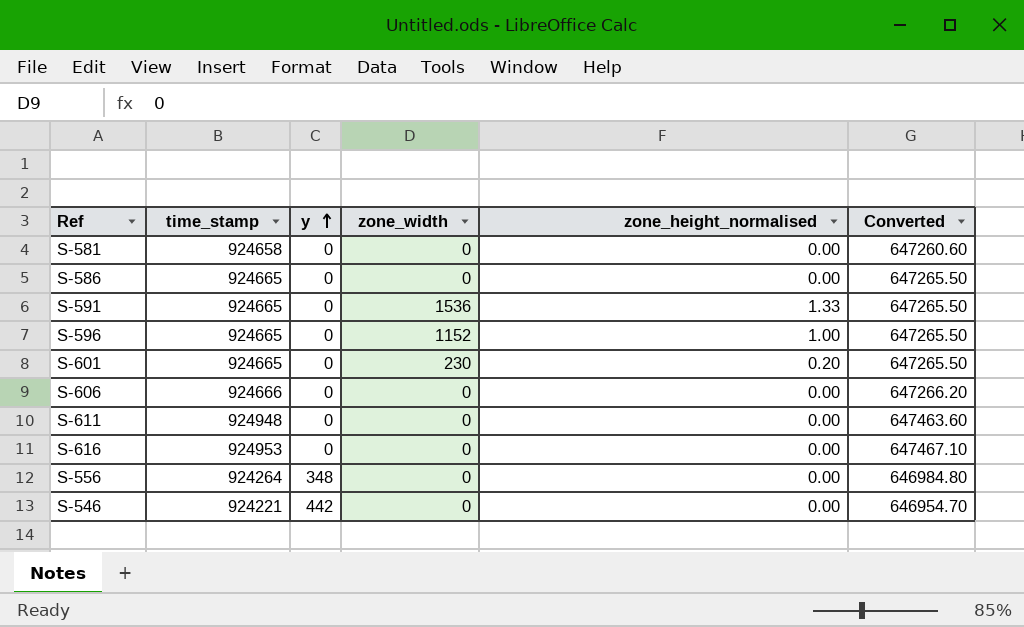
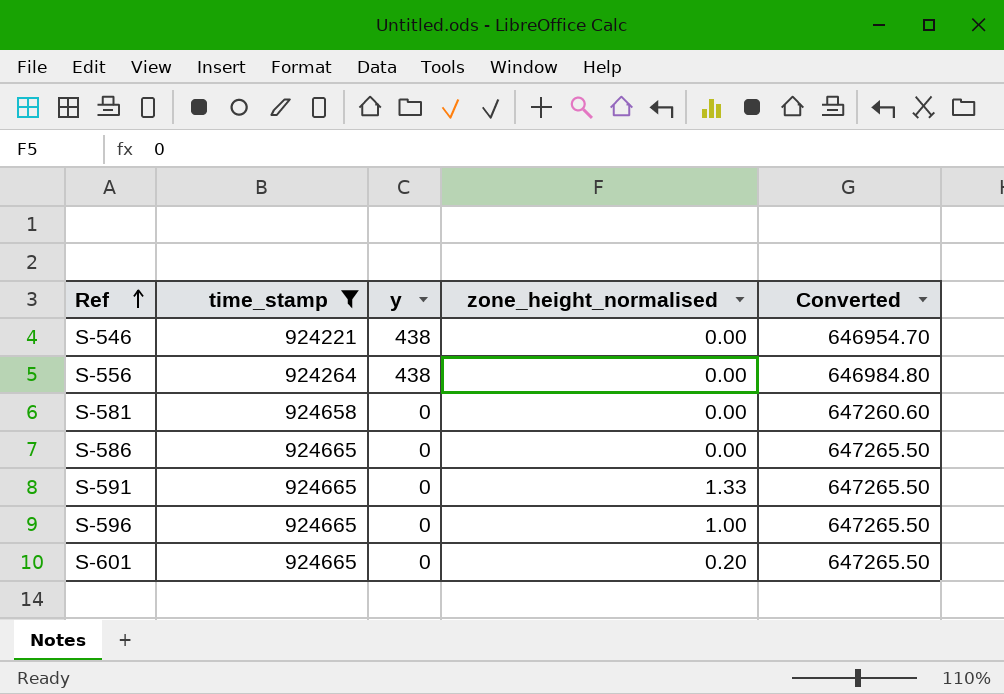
filter: none -> time_stamp <= 924665
row order: y ascending -> Ref ascending
column zone_width | position: 4 -> none
S-546 | y: 442 -> 438
S-556 | y: 348 -> 438

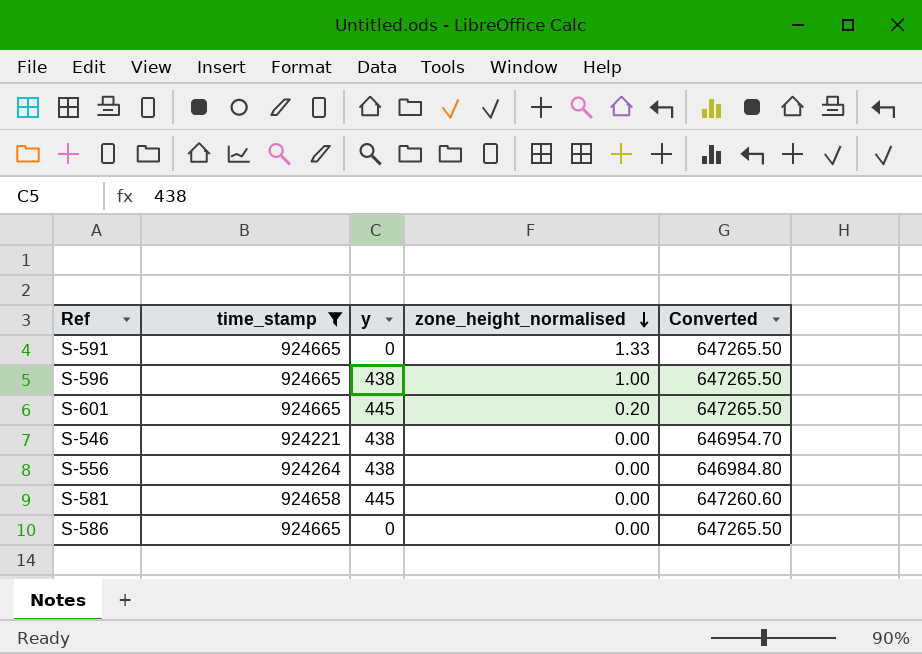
row order: Ref ascending -> zone_height_normalised descending
S-596 | y: 0 -> 438
S-601 | y: 0 -> 445
S-581 | y: 0 -> 445

